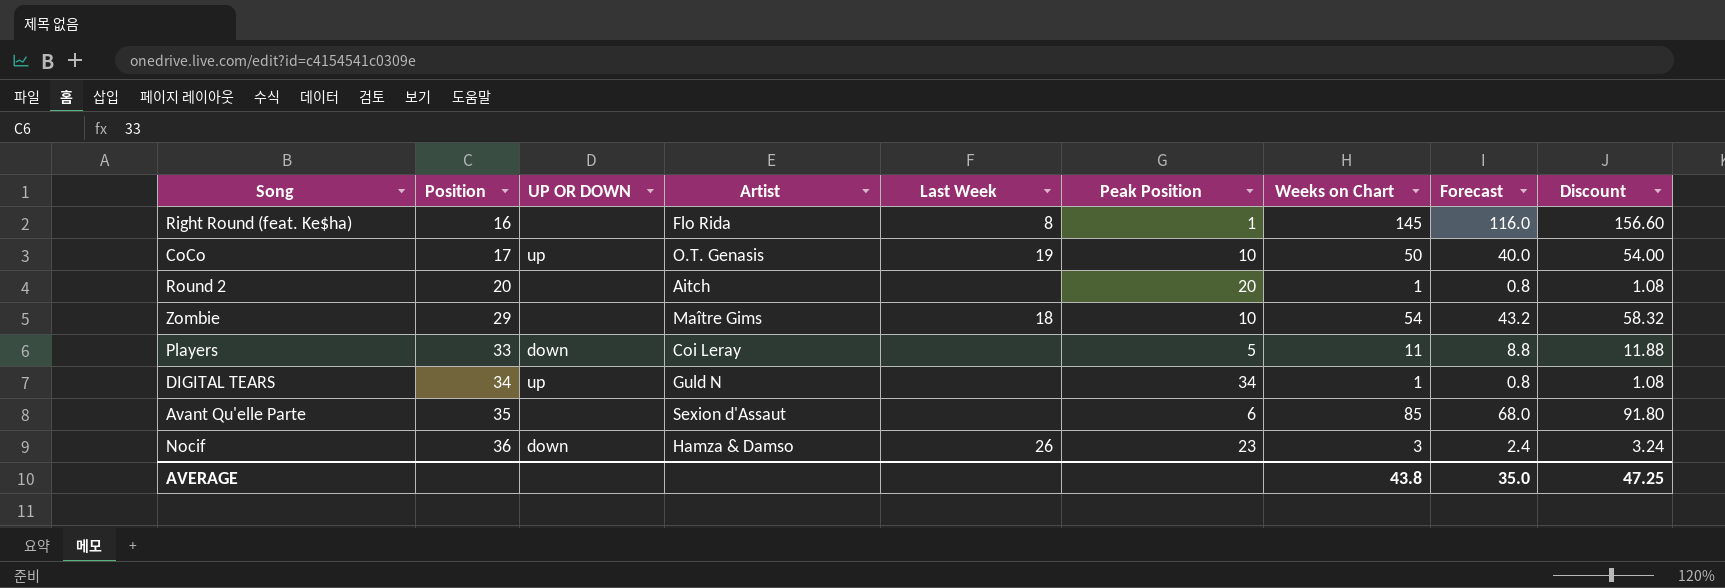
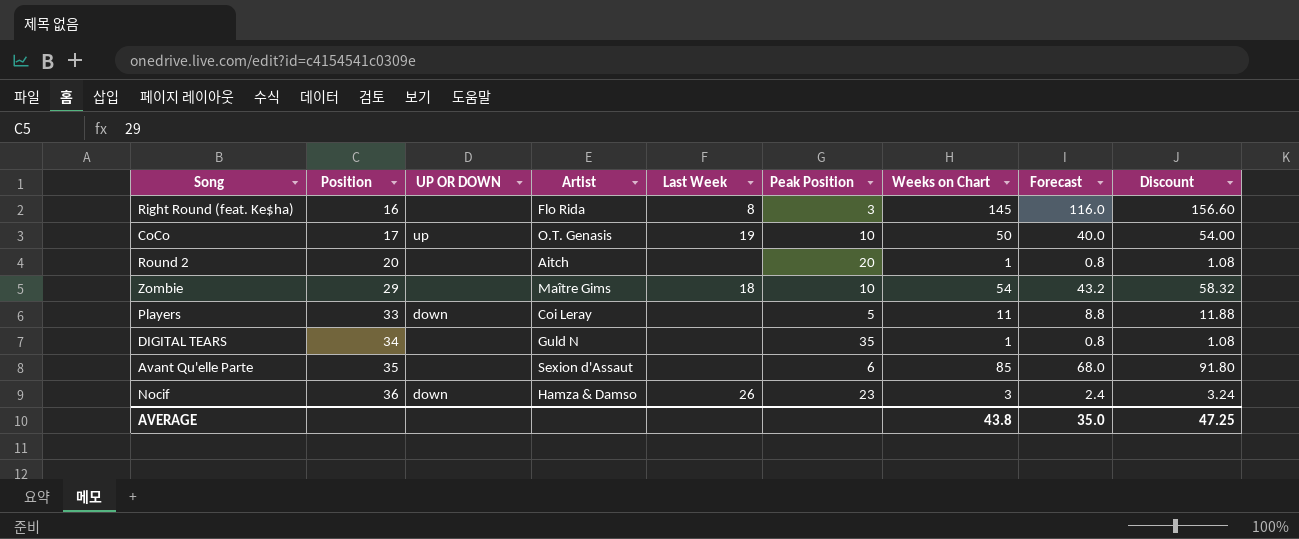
Right Round (feat. Ke$ha) | Peak Position: 1 -> 3
DIGITAL TEARS | UP OR DOWN: up -> none
DIGITAL TEARS | Peak Position: 34 -> 35

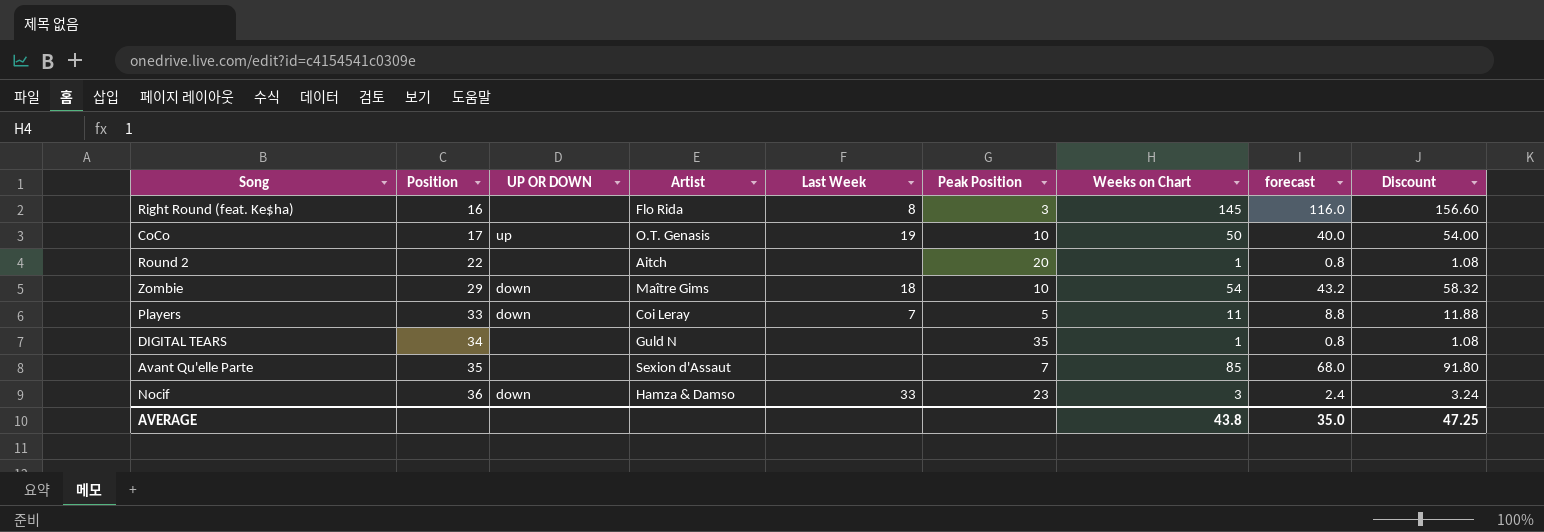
column name: Forecast -> forecast
Round 2 | Position: 20 -> 22
Zombie | UP OR DOWN: none -> down
Players | Last Week: none -> 7
Avant Qu'elle Parte | Peak Position: 6 -> 7
Nocif | Last Week: 26 -> 33

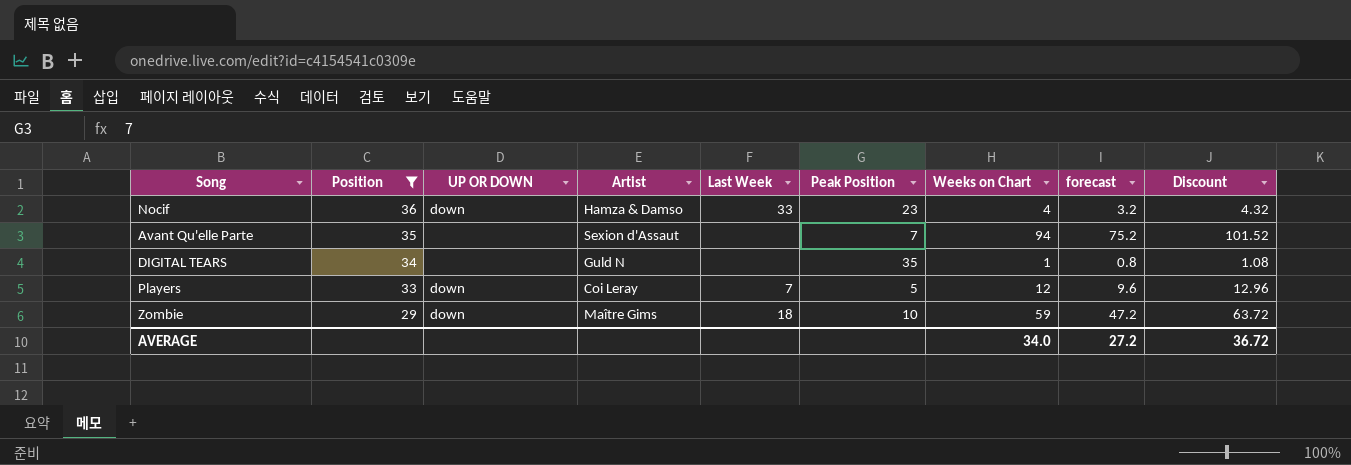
filter: none -> Position >= 29
row order: Position ascending -> Position descending
Nocif | Weeks on Chart: 3 -> 4
Nocif | forecast: 2.4 -> 3.2
Nocif | Discount: 3.24 -> 4.32
Avant Qu'elle Parte | Weeks on Chart: 85 -> 94
Avant Qu'elle Parte | forecast: 68.0 -> 75.2
Avant Qu'elle Parte | Discount: 91.80 -> 101.52
Players | Weeks on Chart: 11 -> 12
Players | forecast: 8.8 -> 9.6
Players | Discount: 11.88 -> 12.96
Zombie | Weeks on Chart: 54 -> 59
Zombie | forecast: 43.2 -> 47.2
Zombie | Discount: 58.32 -> 63.72
AVERAGE | Weeks on Chart: 43.8 -> 34.0
AVERAGE | forecast: 35.0 -> 27.2
AVERAGE | Discount: 47.25 -> 36.72

